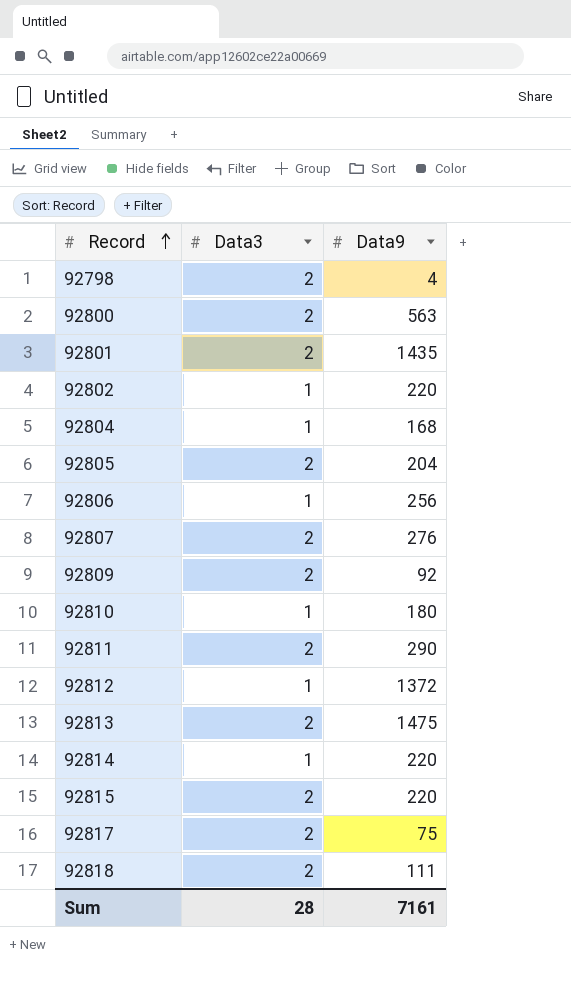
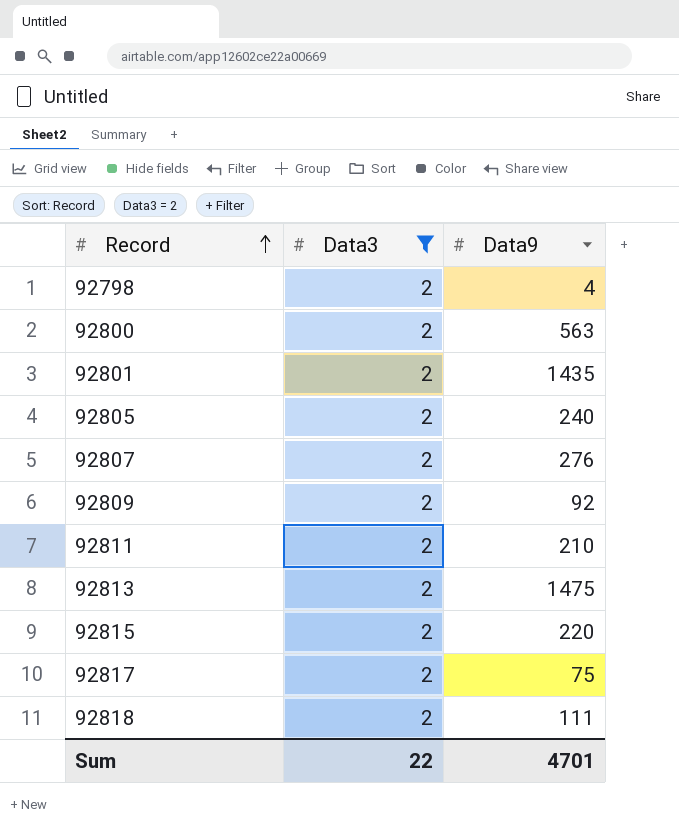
filter: none -> Data3 = 2
92805 | Data9: 204 -> 240
92811 | Data9: 290 -> 210
Sum | Data3: 28 -> 22
Sum | Data9: 7161 -> 4701

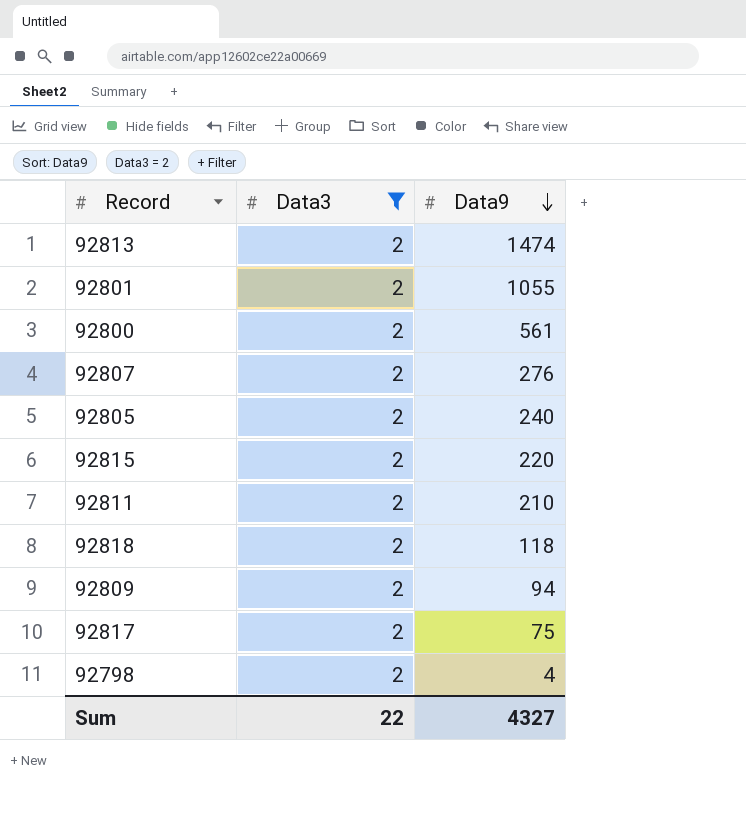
row order: Record ascending -> Data9 descending
92813 | Data9: 1475 -> 1474
92801 | Data9: 1435 -> 1055
92800 | Data9: 563 -> 561
92818 | Data9: 111 -> 118
92809 | Data9: 92 -> 94
Sum | Data9: 4701 -> 4327

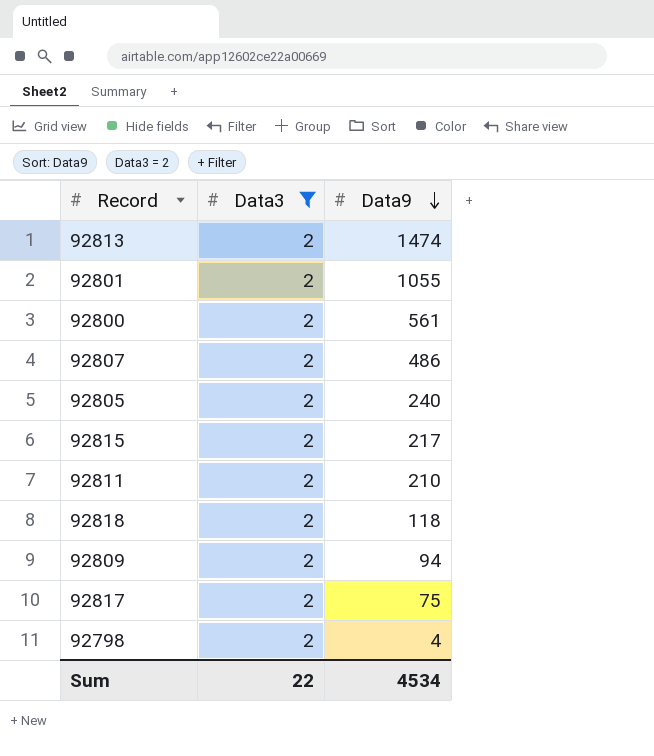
92807 | Data9: 276 -> 486
92815 | Data9: 220 -> 217
Sum | Data9: 4327 -> 4534

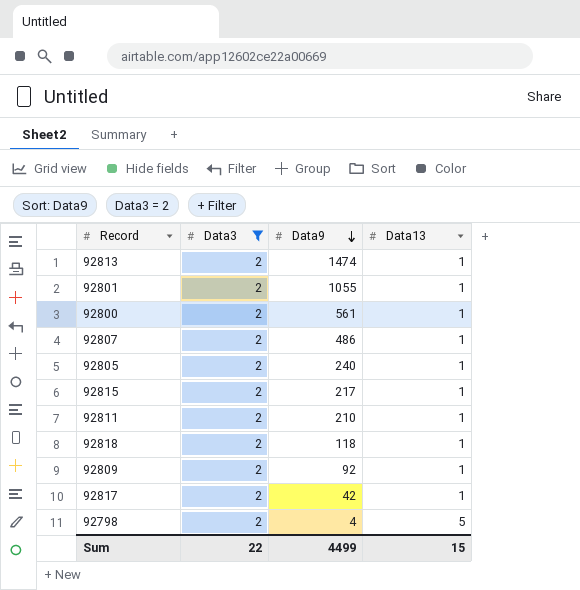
column Data13 | position: none -> 4
92809 | Data9: 94 -> 92
92817 | Data9: 75 -> 42
Sum | Data9: 4534 -> 4499

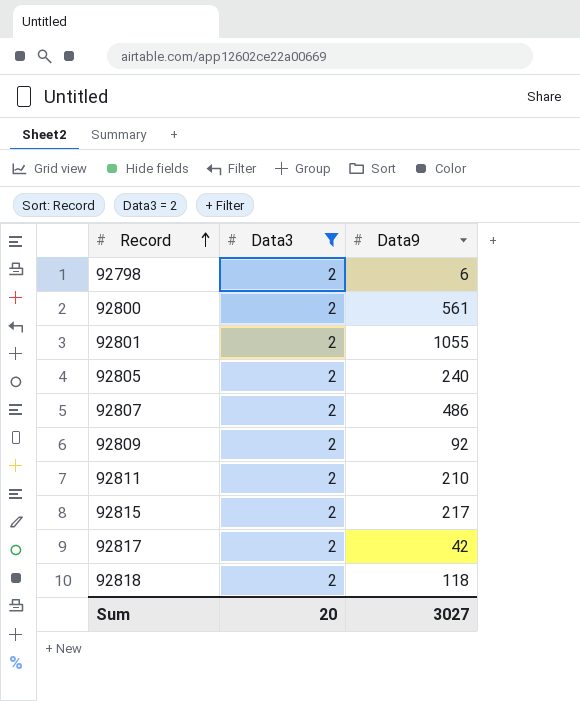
row order: Data9 descending -> Record ascending
column Data13 | position: 4 -> none
row 92813: 2 | 1474 | 1 -> none
92798 | Data9: 4 -> 6
Sum | Data3: 22 -> 20
Sum | Data9: 4499 -> 3027

